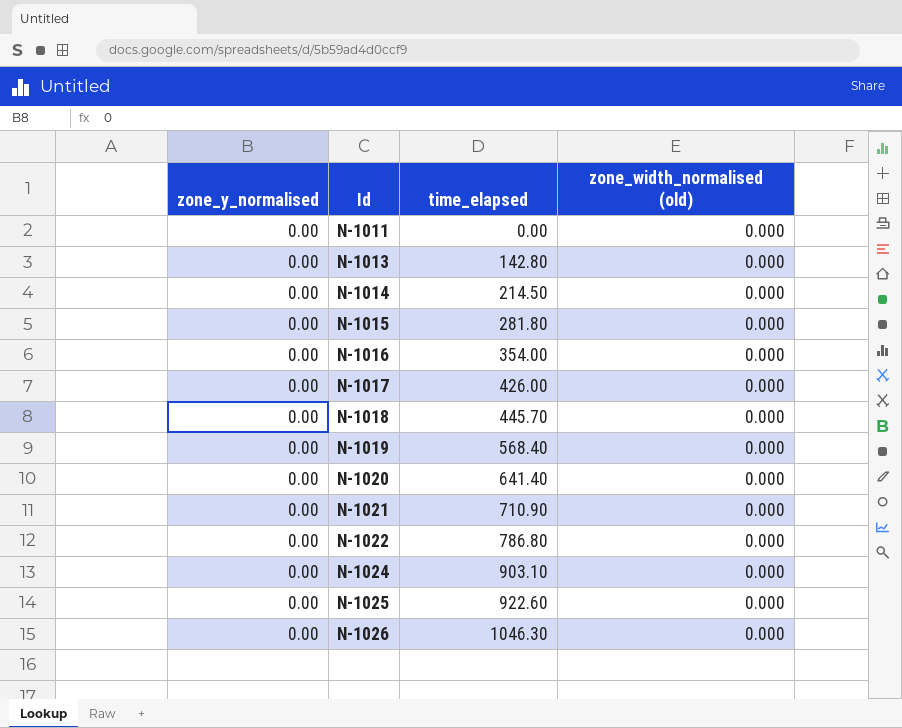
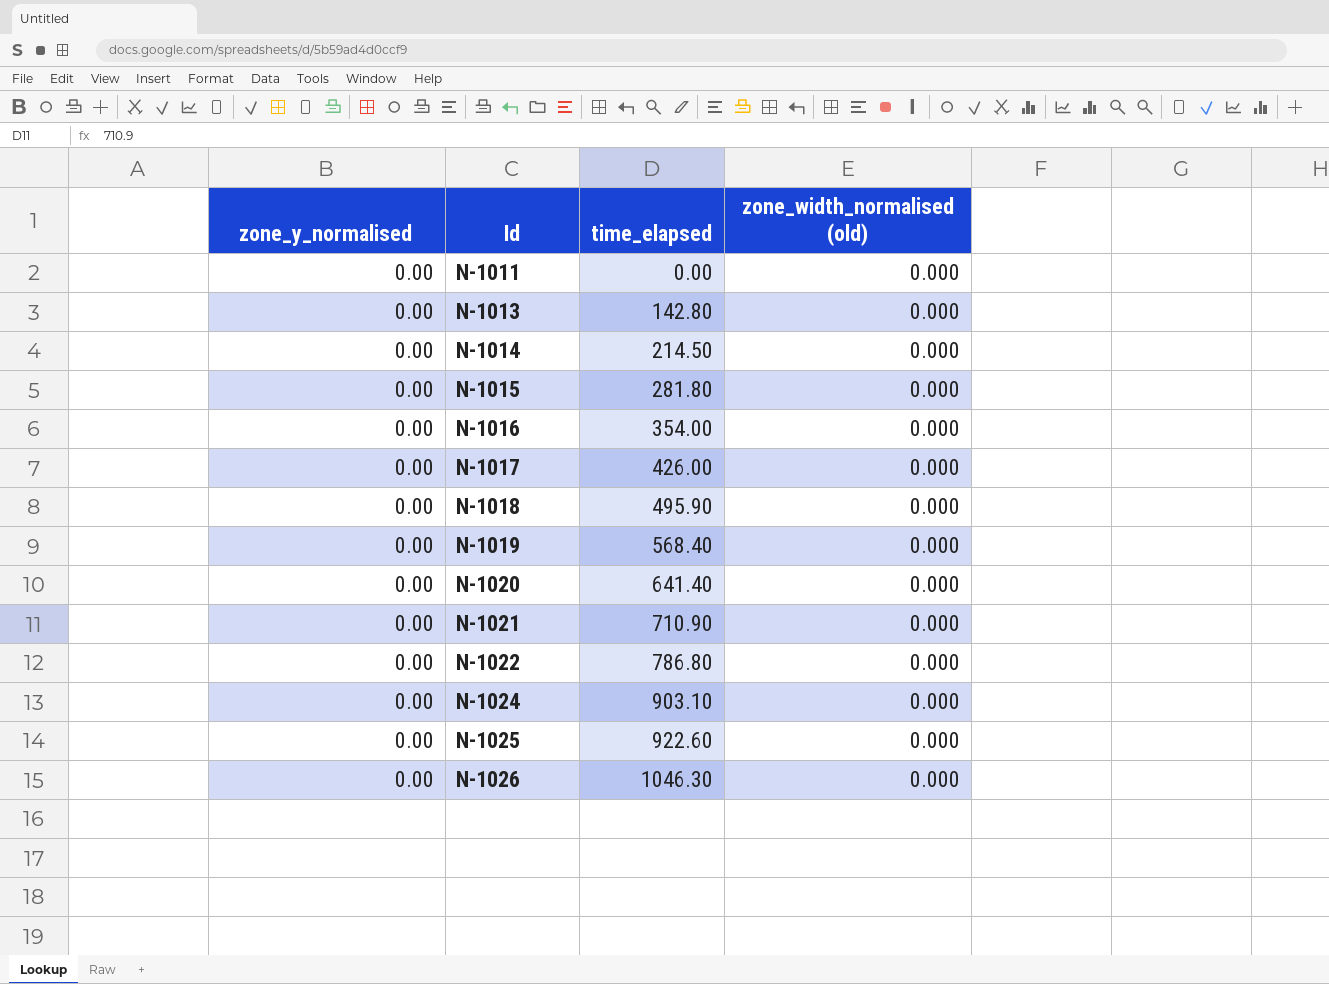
N-1018 | time_elapsed: 445.70 -> 495.90

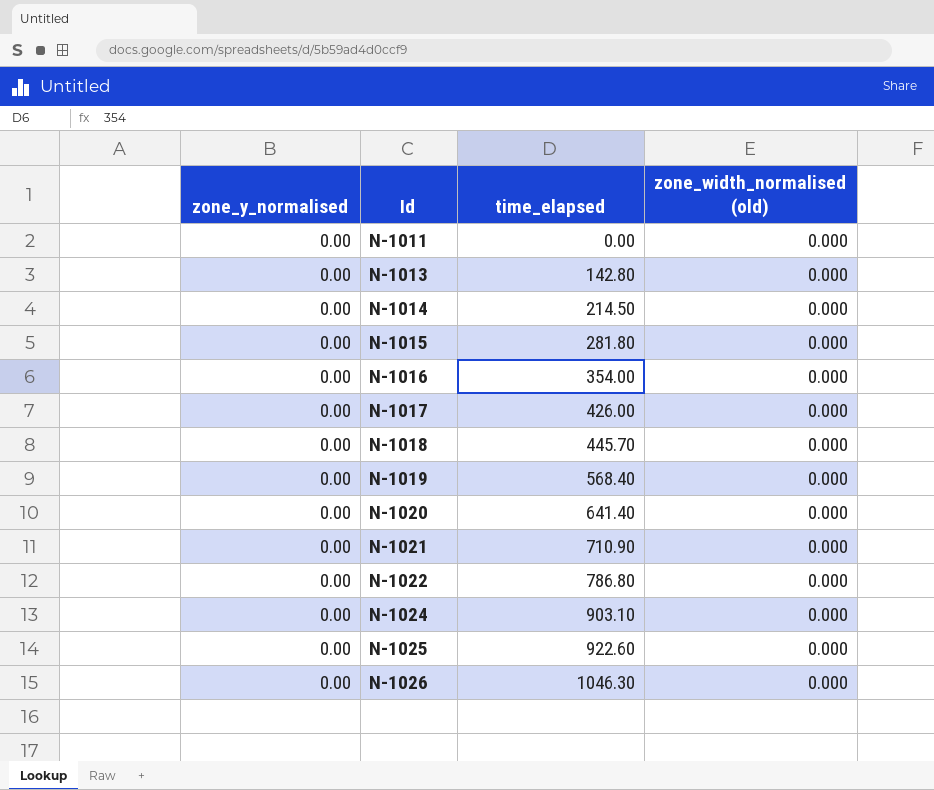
N-1018 | time_elapsed: 495.90 -> 445.70

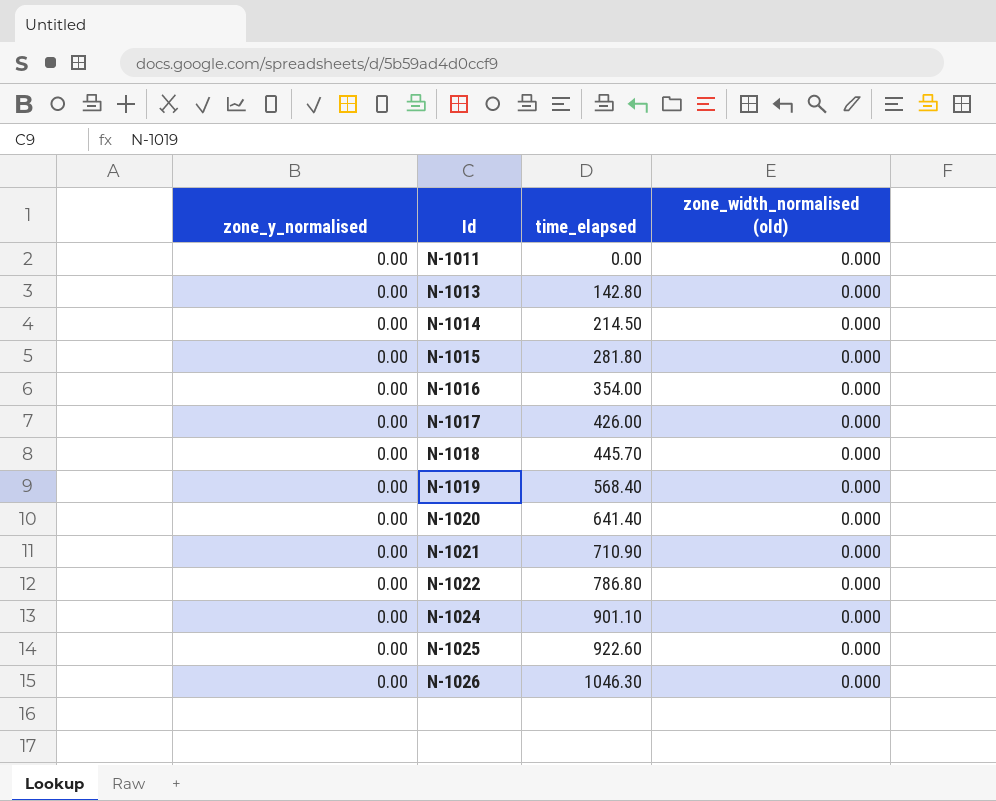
N-1024 | time_elapsed: 903.10 -> 901.10

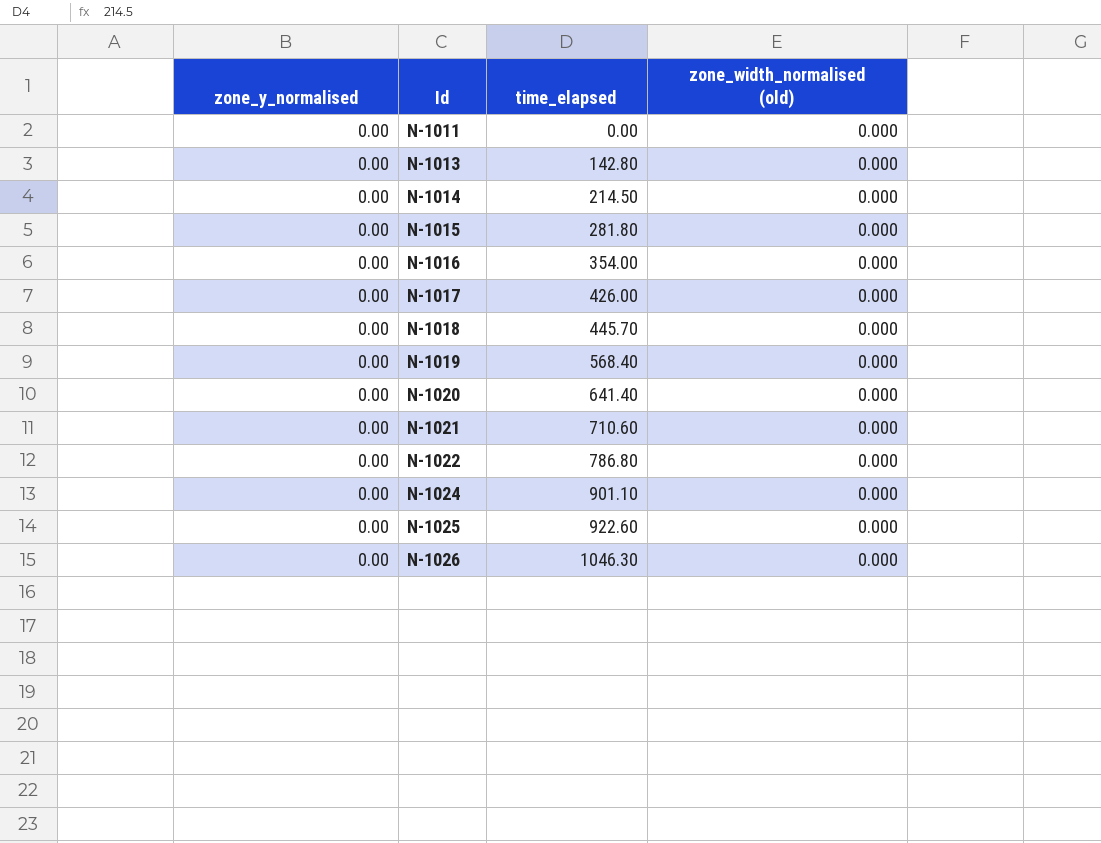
N-1021 | time_elapsed: 710.90 -> 710.60

